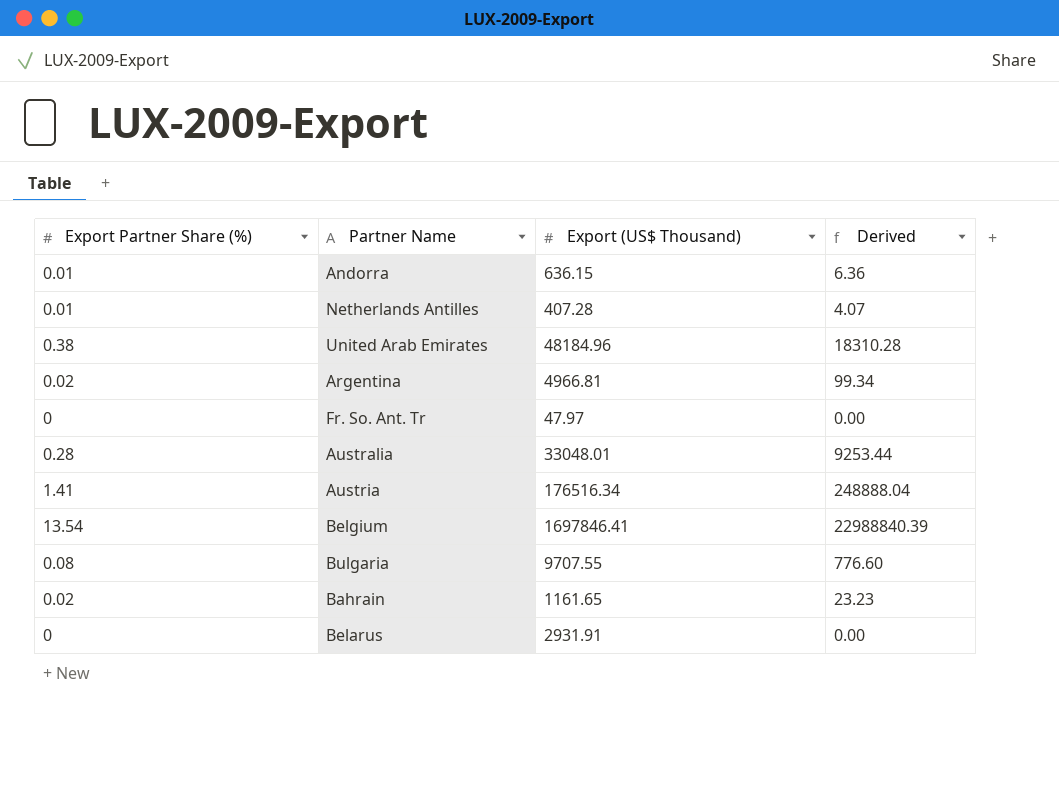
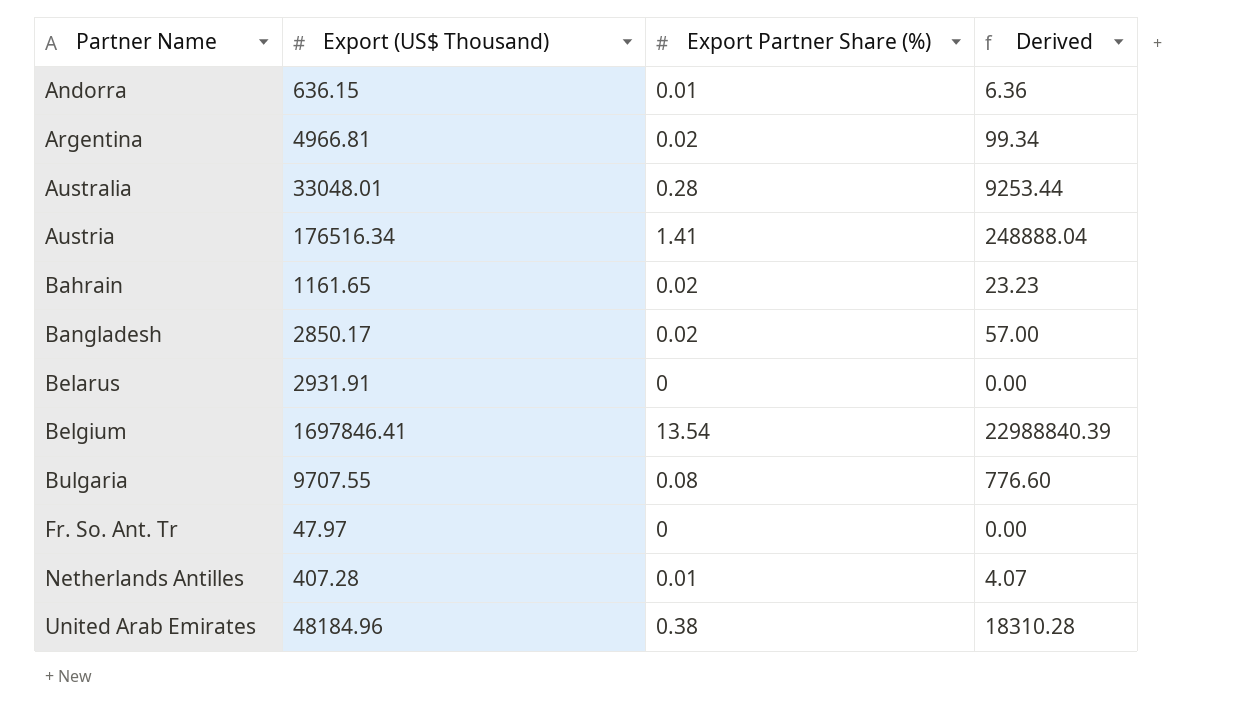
row order: none -> Partner Name ascending
column Export Partner Share (%) | position: 1 -> 3
row Bangladesh: none -> 2850.17 | 0.02 | 57.00

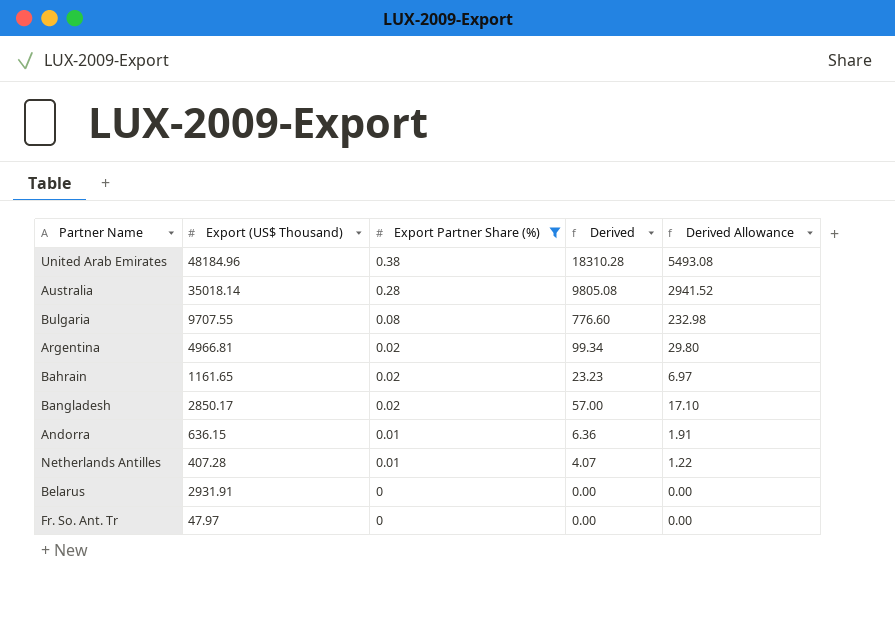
filter: none -> Export Partner Share (%) <= 0.38
row order: Partner Name ascending -> Export Partner Share (%) descending
column Derived Allowance | formula: none -> [Derived] * 0.3
Australia | Export (US$ Thousand): 33048.01 -> 35018.14
Australia | Derived: 9253.44 -> 9805.08

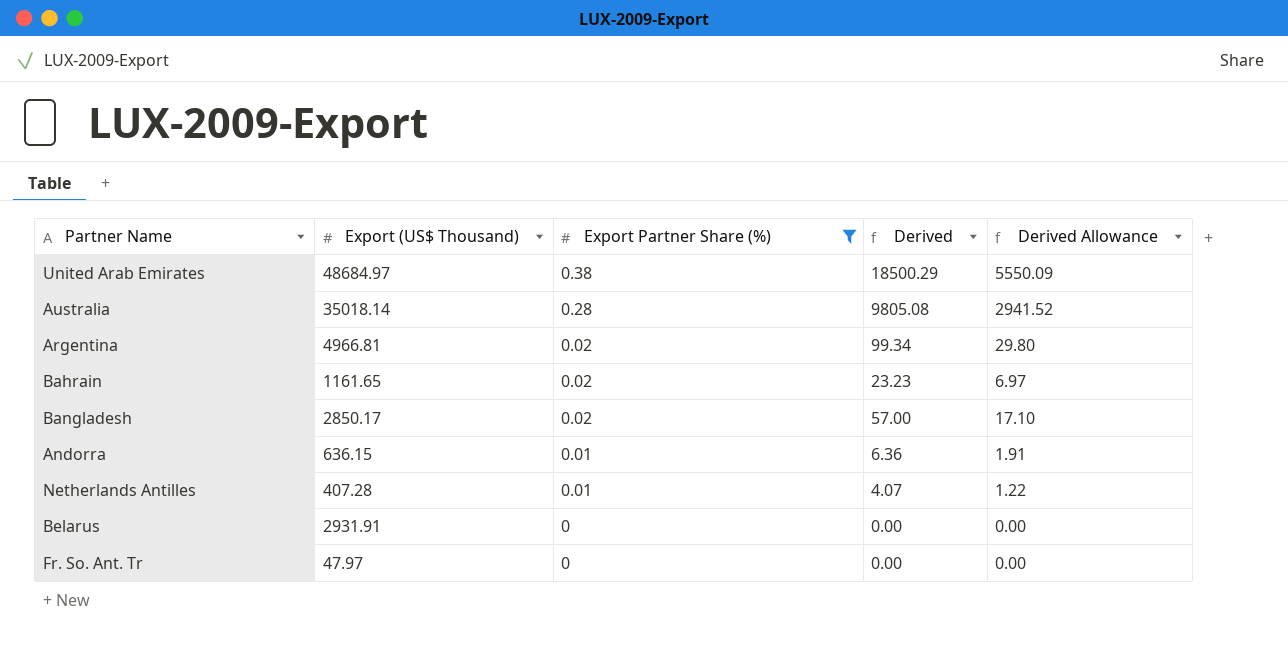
row Bulgaria: 9707.55 | 0.08 | 776.60 | 232.98 -> none
United Arab Emirates | Export (US$ Thousand): 48184.96 -> 48684.97
United Arab Emirates | Derived: 18310.28 -> 18500.29
United Arab Emirates | Derived Allowance: 5493.08 -> 5550.09

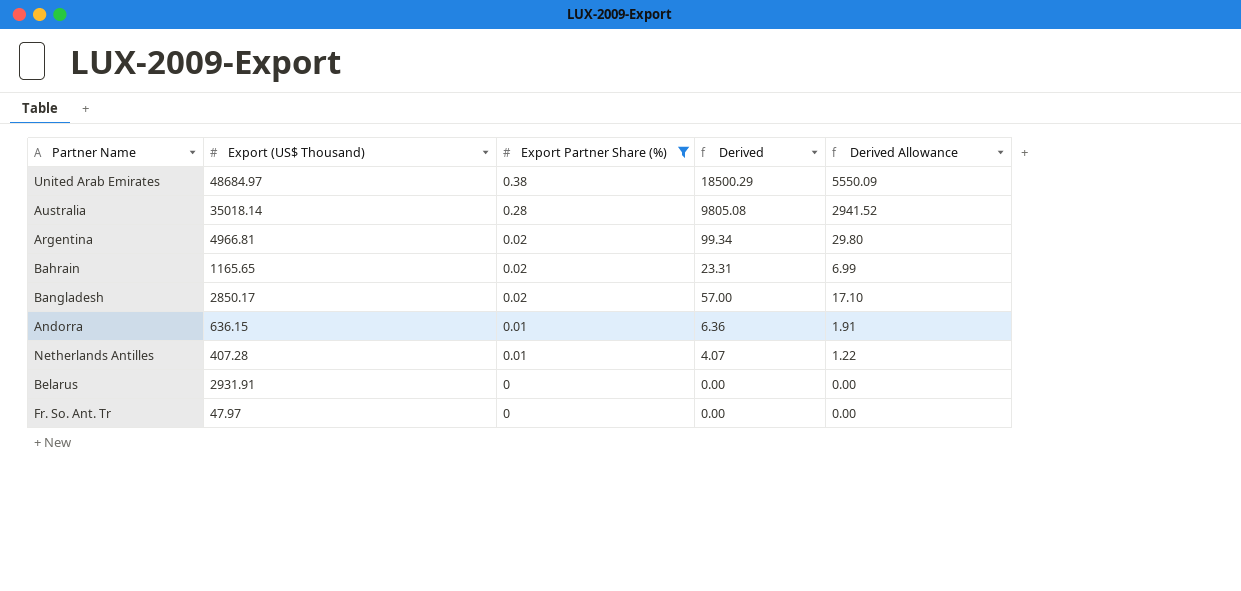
Bahrain | Export (US$ Thousand): 1161.65 -> 1165.65
Bahrain | Derived: 23.23 -> 23.31
Bahrain | Derived Allowance: 6.97 -> 6.99

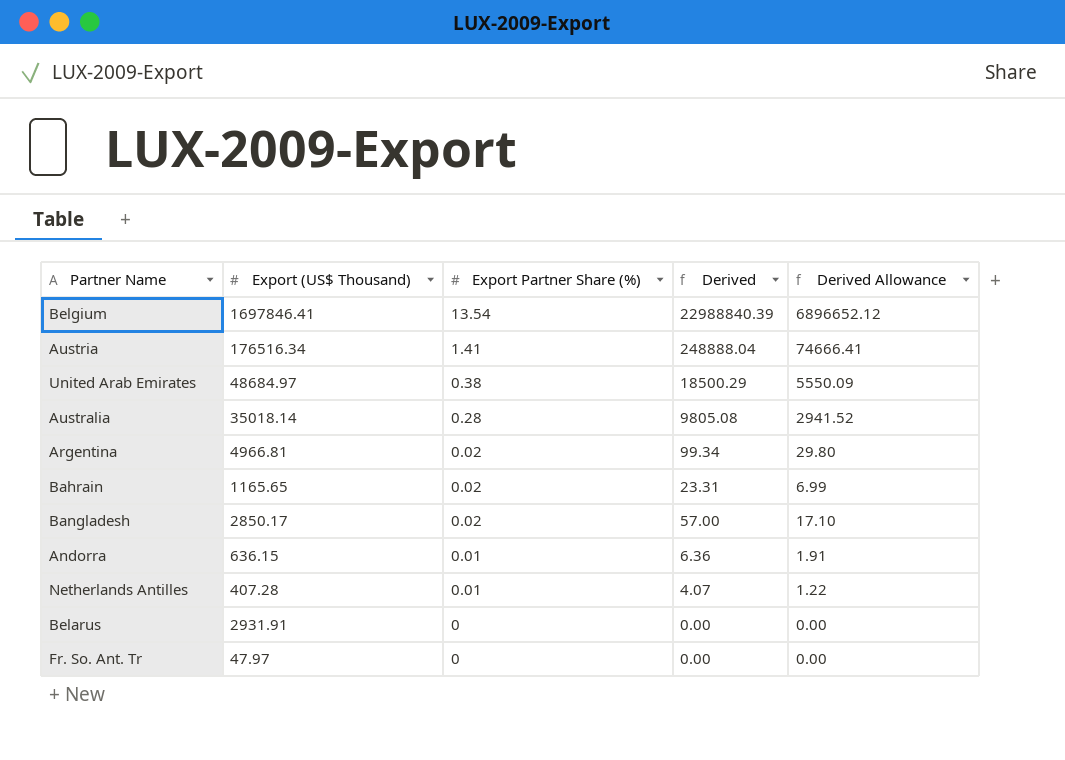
filter: Export Partner Share (%) <= 0.38 -> none

